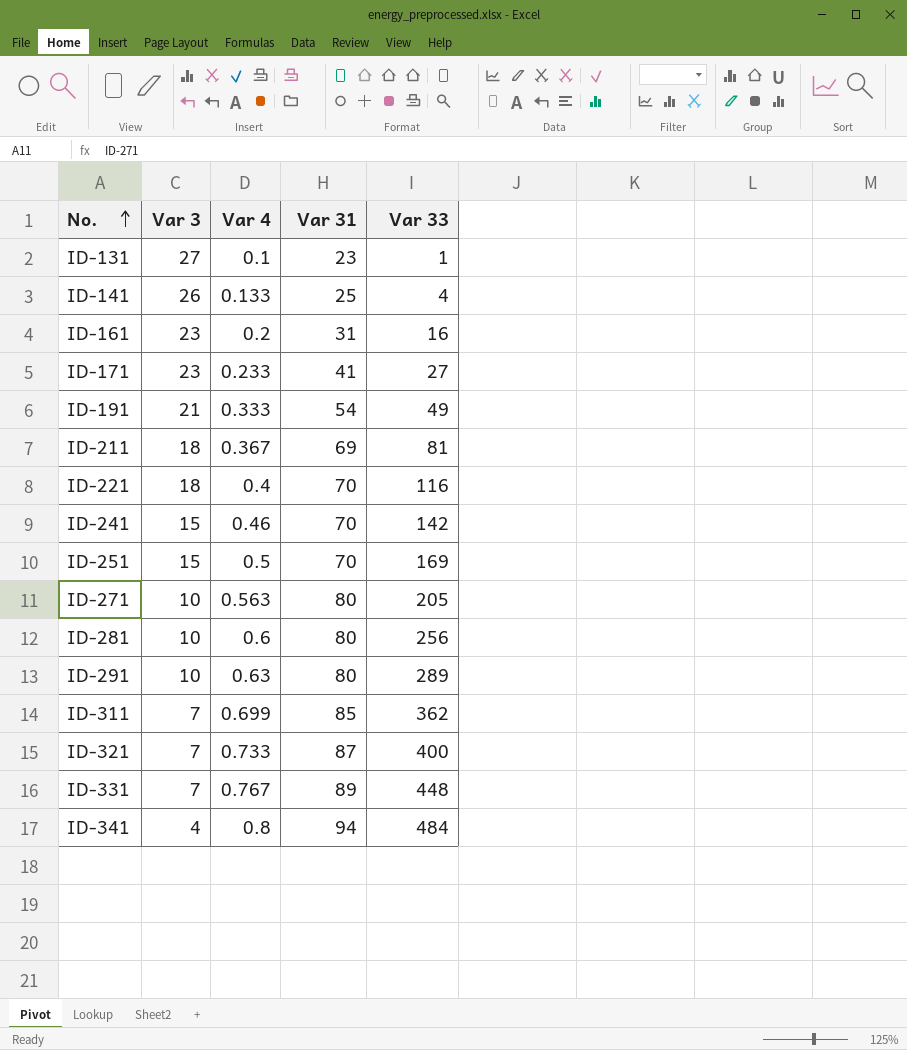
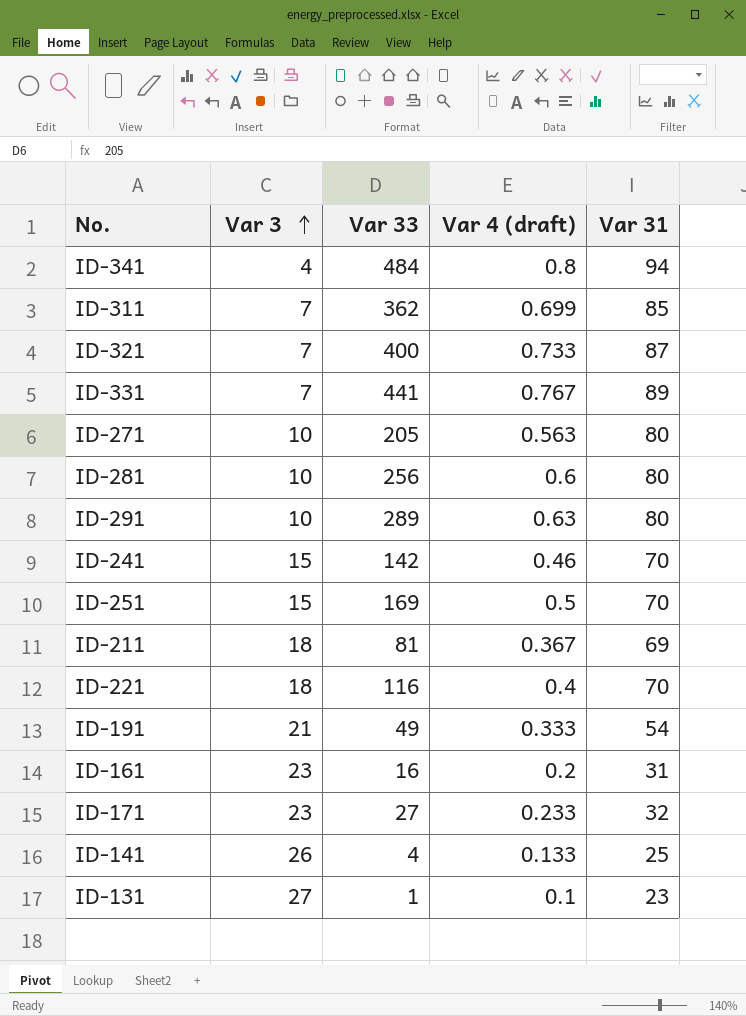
row order: No. ascending -> Var 3 ascending
column Var 33 | position: 5 -> 3
column name: Var 4 -> Var 4 (draft)
ID-331 | Var 33: 448 -> 441
ID-171 | Var 31: 41 -> 32

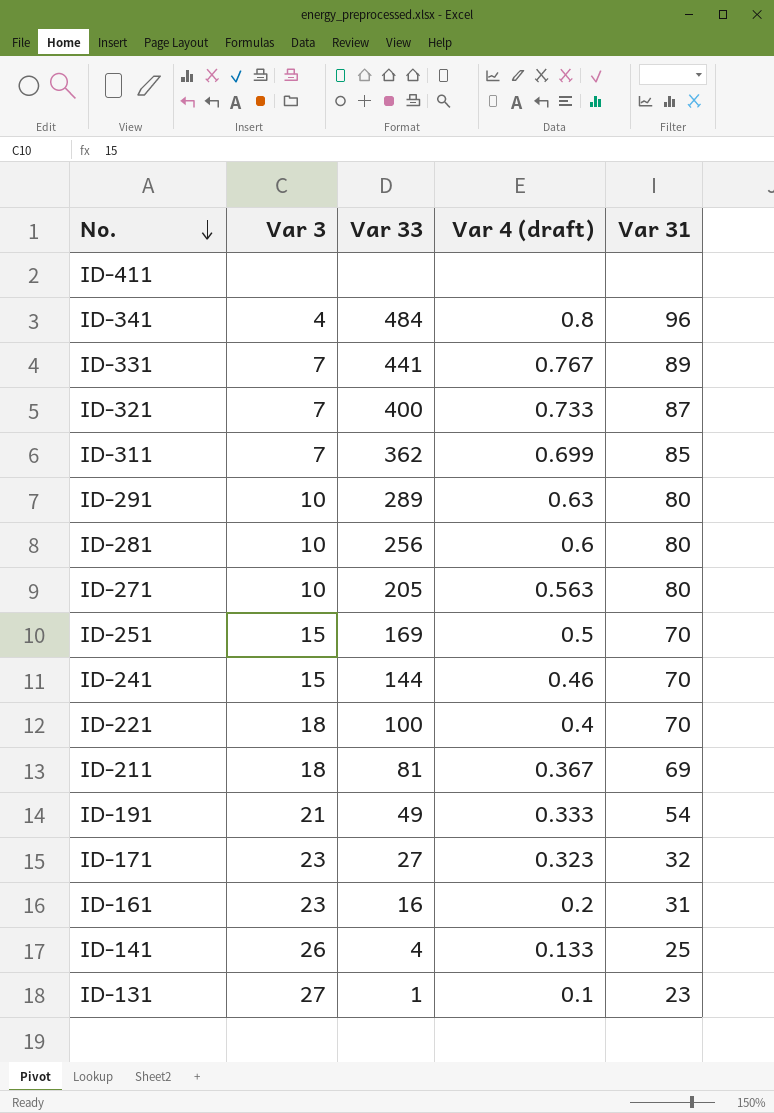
row order: Var 3 ascending -> No. descending
row ID-411: none -> none | none | none | none
ID-341 | Var 31: 94 -> 96
ID-241 | Var 33: 142 -> 144
ID-221 | Var 33: 116 -> 100
ID-171 | Var 4 (draft): 0.233 -> 0.323

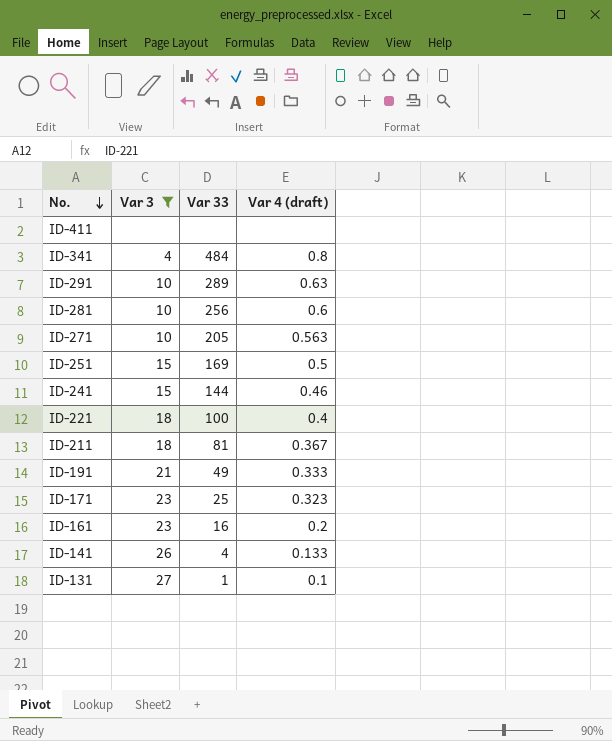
filter: none -> Var 3 != 7
column Var 31 | position: 5 -> none
ID-171 | Var 33: 27 -> 25

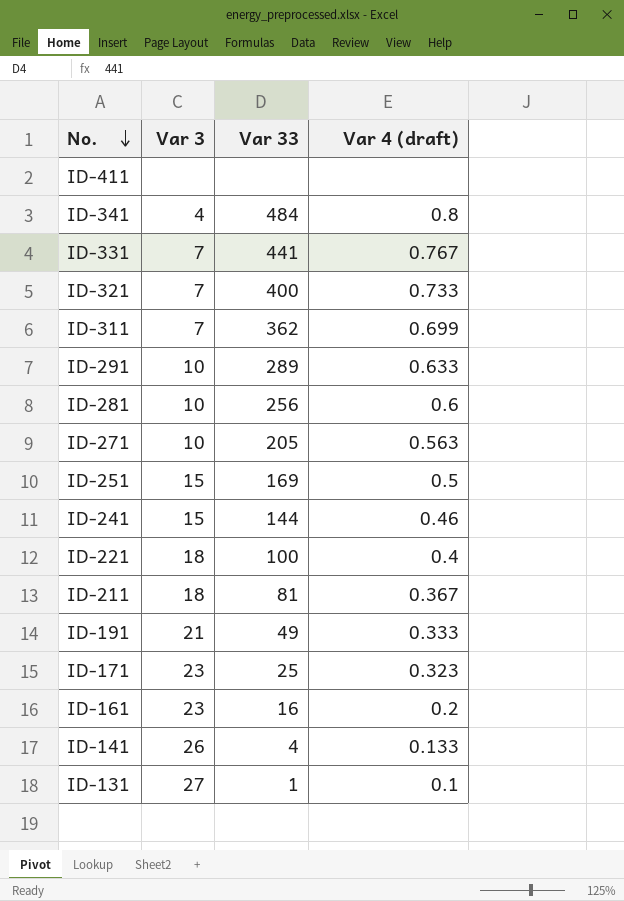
filter: Var 3 != 7 -> none
ID-291 | Var 4 (draft): 0.63 -> 0.633

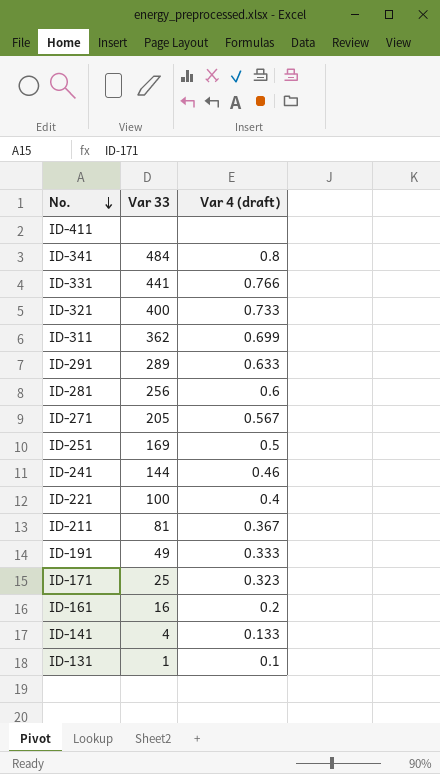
column Var 3 | position: 2 -> none
ID-331 | Var 4 (draft): 0.767 -> 0.766
ID-271 | Var 4 (draft): 0.563 -> 0.567

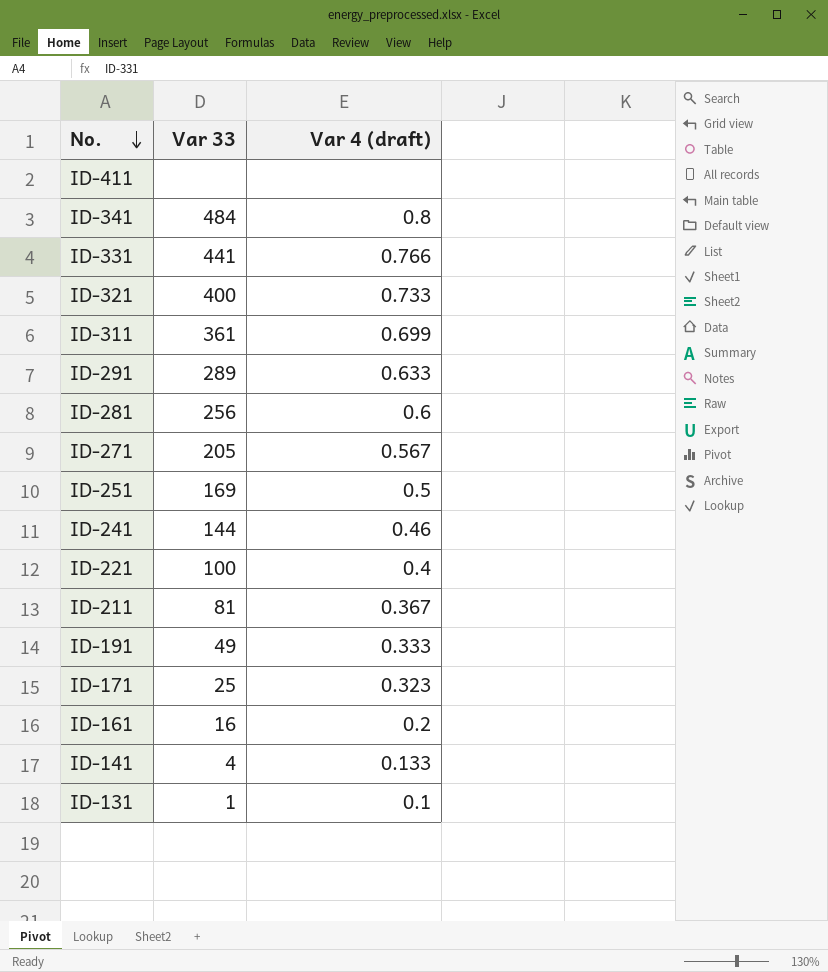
ID-311 | Var 33: 362 -> 361

